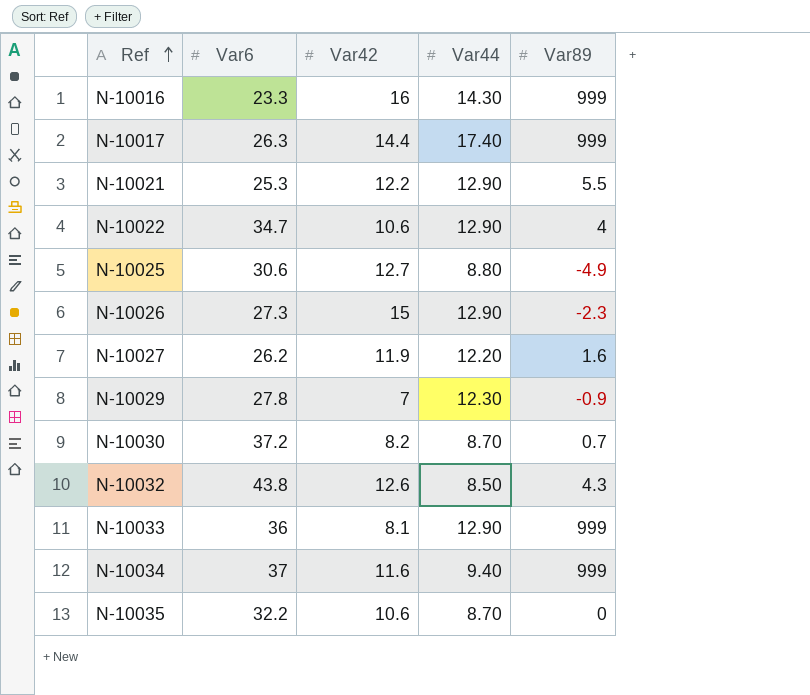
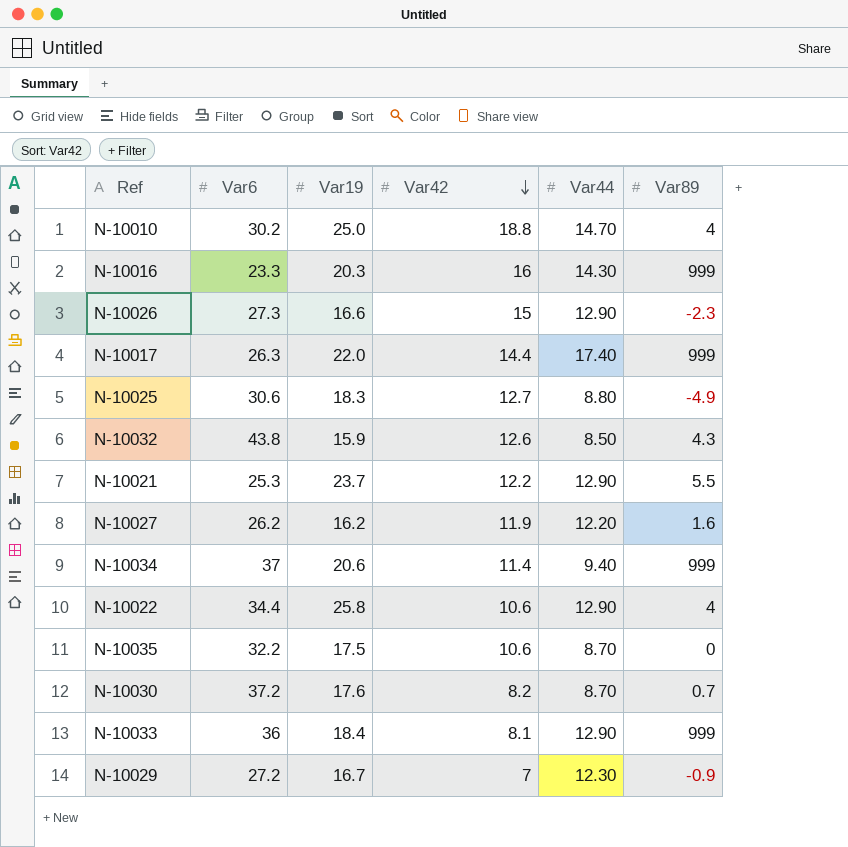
row order: Ref ascending -> Var42 descending
column Var19 | position: none -> 3
row N-10010: none -> 30.2 | 25.0 | 18.8 | 14.70 | 4
N-10034 | Var42: 11.6 -> 11.4
N-10022 | Var6: 34.7 -> 34.4
N-10029 | Var6: 27.8 -> 27.2

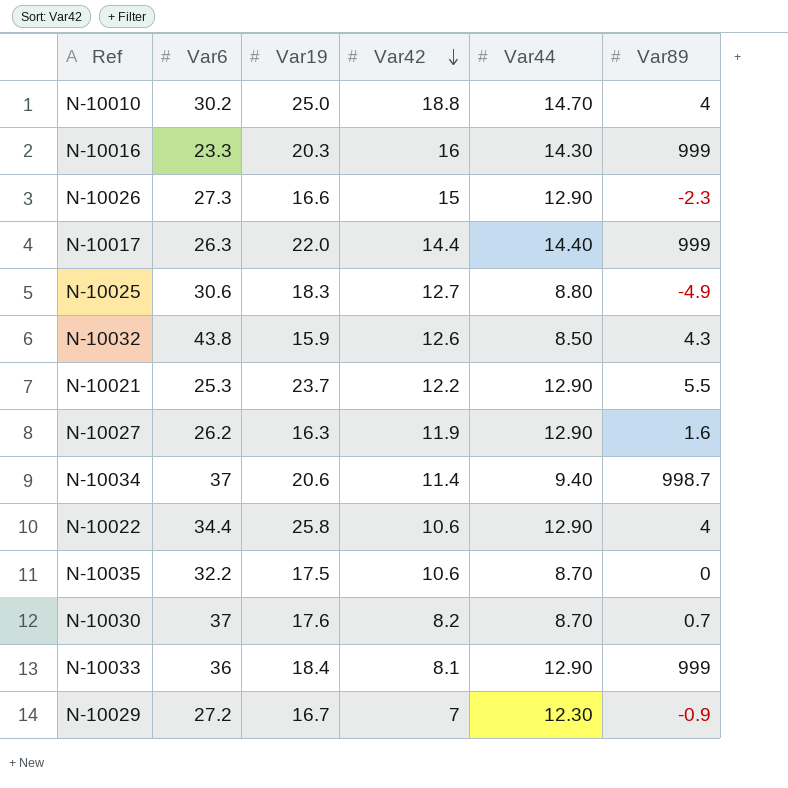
N-10017 | Var44: 17.40 -> 14.40
N-10027 | Var19: 16.2 -> 16.3
N-10027 | Var44: 12.20 -> 12.90
N-10034 | Var89: 999 -> 998.7
N-10030 | Var6: 37.2 -> 37

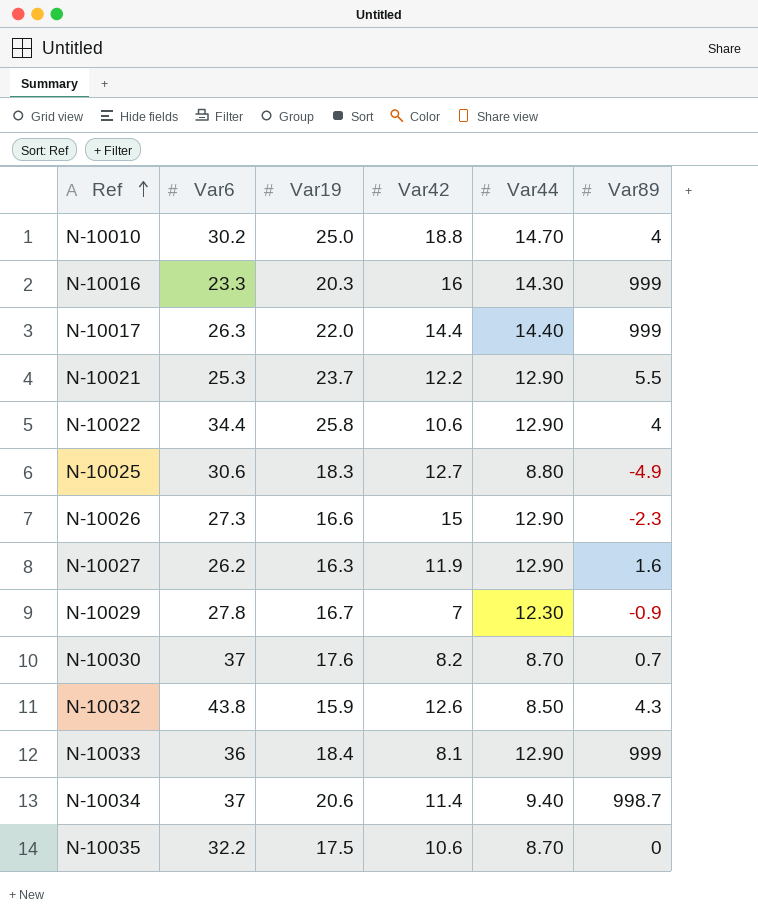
row order: Var42 descending -> Ref ascending
N-10029 | Var6: 27.2 -> 27.8

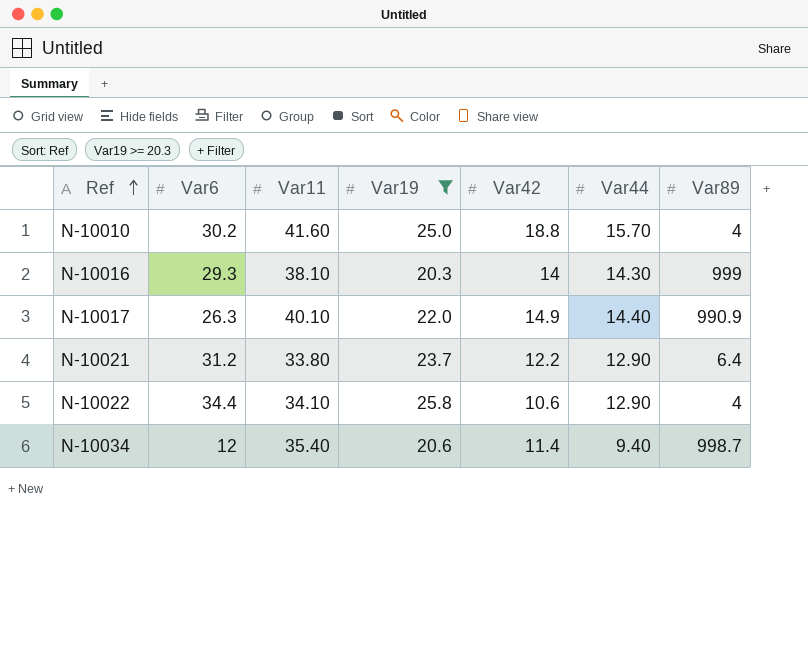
filter: none -> Var19 >= 20.3
column Var11 | position: none -> 3
N-10010 | Var44: 14.70 -> 15.70
N-10016 | Var6: 23.3 -> 29.3
N-10016 | Var42: 16 -> 14
N-10017 | Var42: 14.4 -> 14.9
N-10017 | Var89: 999 -> 990.9
N-10021 | Var6: 25.3 -> 31.2
N-10021 | Var89: 5.5 -> 6.4
N-10034 | Var6: 37 -> 12

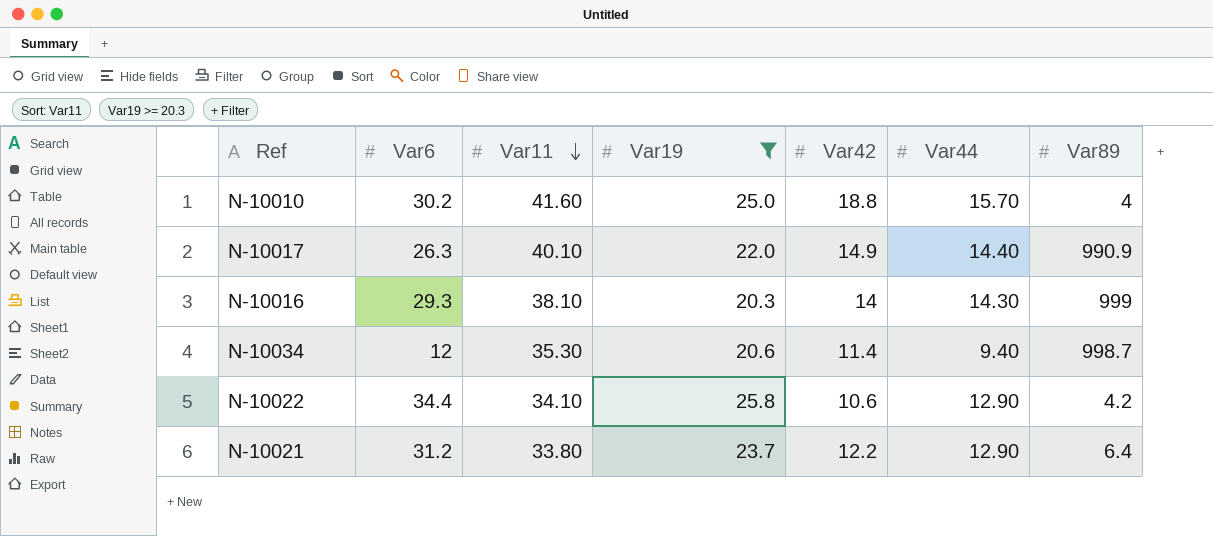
row order: Ref ascending -> Var11 descending
N-10034 | Var11: 35.40 -> 35.30
N-10022 | Var89: 4 -> 4.2

